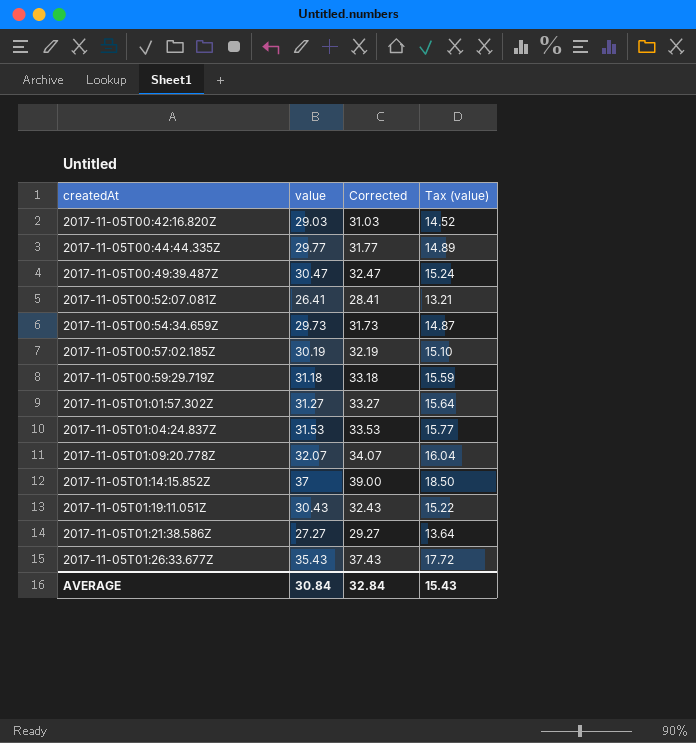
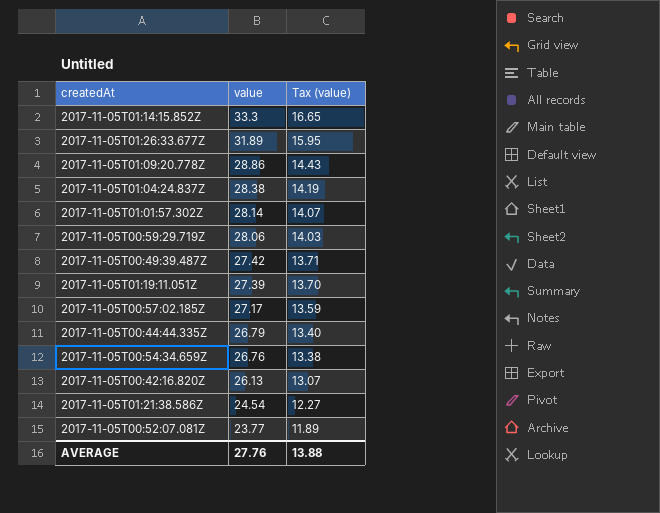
row order: createdAt ascending -> value descending
column Corrected | formula: [value] + 2 -> none
2017-11-05T01:14:15.852Z | value: 37 -> 33.3
2017-11-05T01:14:15.852Z | Tax (value): 18.50 -> 16.65
2017-11-05T01:26:33.677Z | value: 35.43 -> 31.89
2017-11-05T01:26:33.677Z | Tax (value): 17.72 -> 15.95
2017-11-05T01:09:20.778Z | value: 32.07 -> 28.86
2017-11-05T01:09:20.778Z | Tax (value): 16.04 -> 14.43
2017-11-05T01:04:24.837Z | value: 31.53 -> 28.38
2017-11-05T01:04:24.837Z | Tax (value): 15.77 -> 14.19
2017-11-05T01:01:57.302Z | value: 31.27 -> 28.14
2017-11-05T01:01:57.302Z | Tax (value): 15.64 -> 14.07
2017-11-05T00:59:29.719Z | value: 31.18 -> 28.06
2017-11-05T00:59:29.719Z | Tax (value): 15.59 -> 14.03
2017-11-05T00:49:39.487Z | value: 30.47 -> 27.42
2017-11-05T00:49:39.487Z | Tax (value): 15.24 -> 13.71
2017-11-05T01:19:11.051Z | value: 30.43 -> 27.39
2017-11-05T01:19:11.051Z | Tax (value): 15.22 -> 13.70
2017-11-05T00:57:02.185Z | value: 30.19 -> 27.17
2017-11-05T00:57:02.185Z | Tax (value): 15.10 -> 13.59
2017-11-05T00:44:44.335Z | value: 29.77 -> 26.79
2017-11-05T00:44:44.335Z | Tax (value): 14.89 -> 13.40
2017-11-05T00:54:34.659Z | value: 29.73 -> 26.76
2017-11-05T00:54:34.659Z | Tax (value): 14.87 -> 13.38
2017-11-05T00:42:16.820Z | value: 29.03 -> 26.13
2017-11-05T00:42:16.820Z | Tax (value): 14.52 -> 13.07
2017-11-05T01:21:38.586Z | value: 27.27 -> 24.54
2017-11-05T01:21:38.586Z | Tax (value): 13.64 -> 12.27
2017-11-05T00:52:07.081Z | value: 26.41 -> 23.77
2017-11-05T00:52:07.081Z | Tax (value): 13.21 -> 11.89
AVERAGE | value: 30.84 -> 27.76
AVERAGE | Tax (value): 15.43 -> 13.88

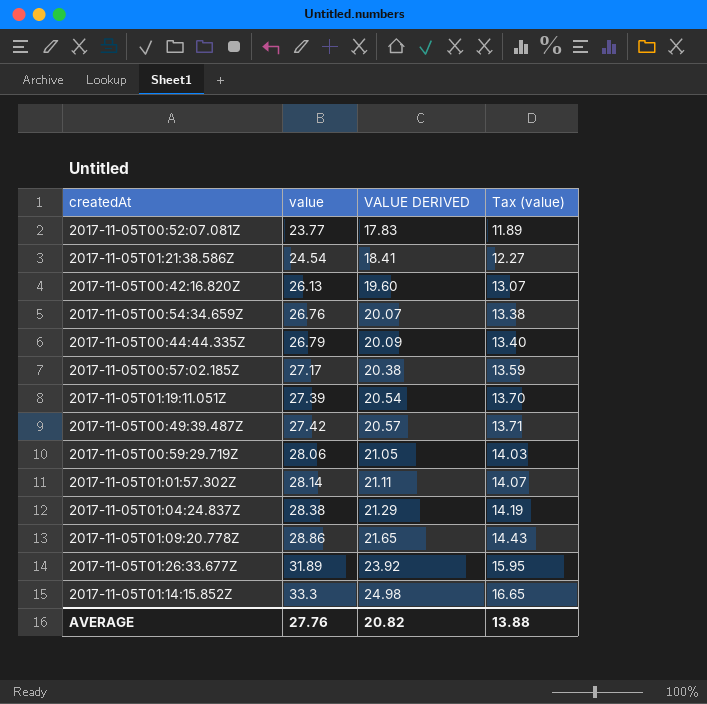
row order: value descending -> value ascending
column VALUE DERIVED | formula: none -> [value] * 0.75

